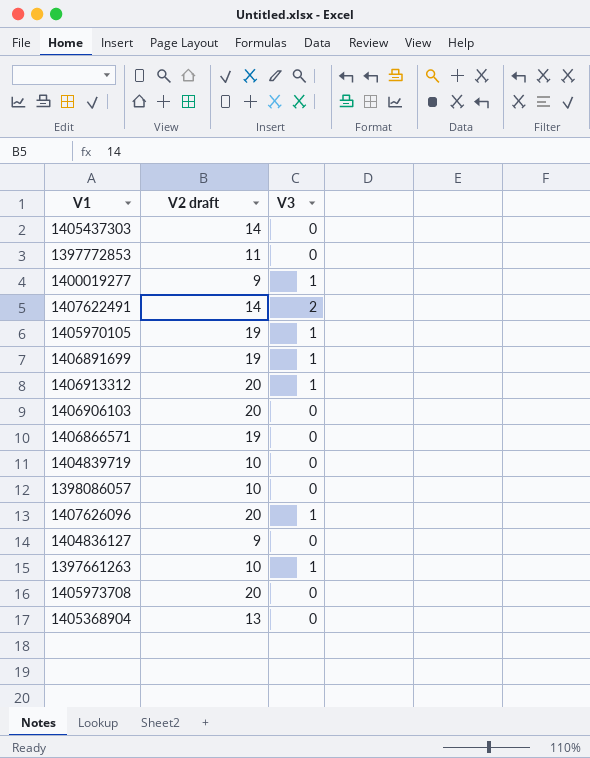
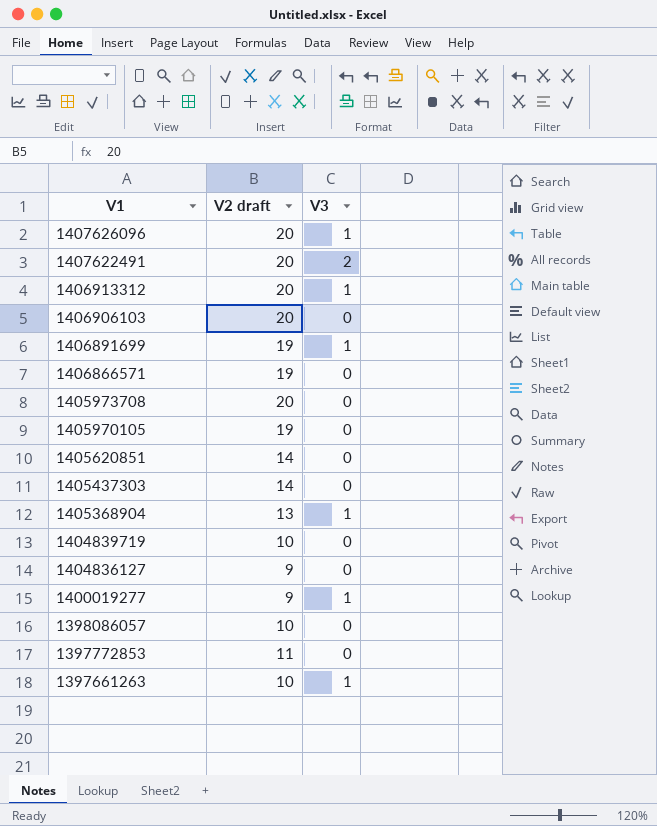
row order: none -> V1 descending
1407622491 | V2 draft: 14 -> 20
1405970105 | V3: 1 -> 0
row 1405620851: none -> 14 | 0
1405368904 | V3: 0 -> 1

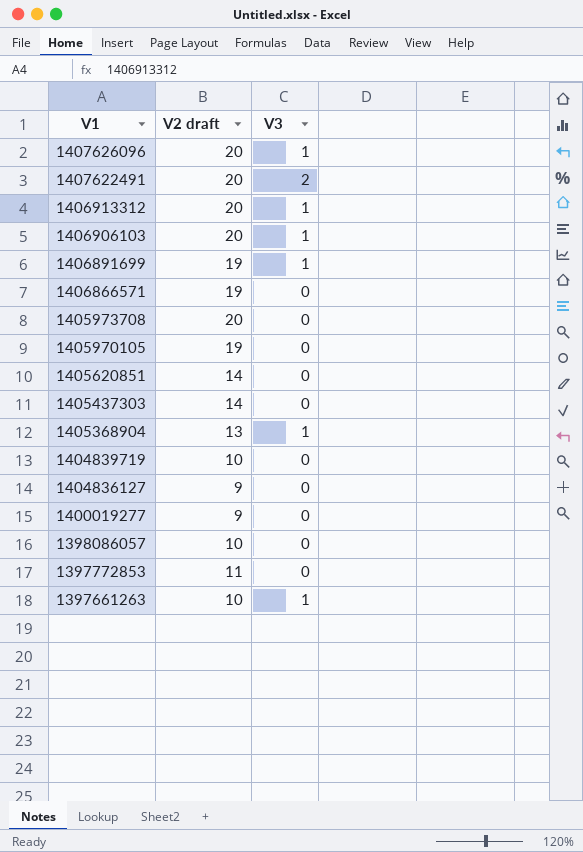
1406906103 | V3: 0 -> 1
1400019277 | V3: 1 -> 0

